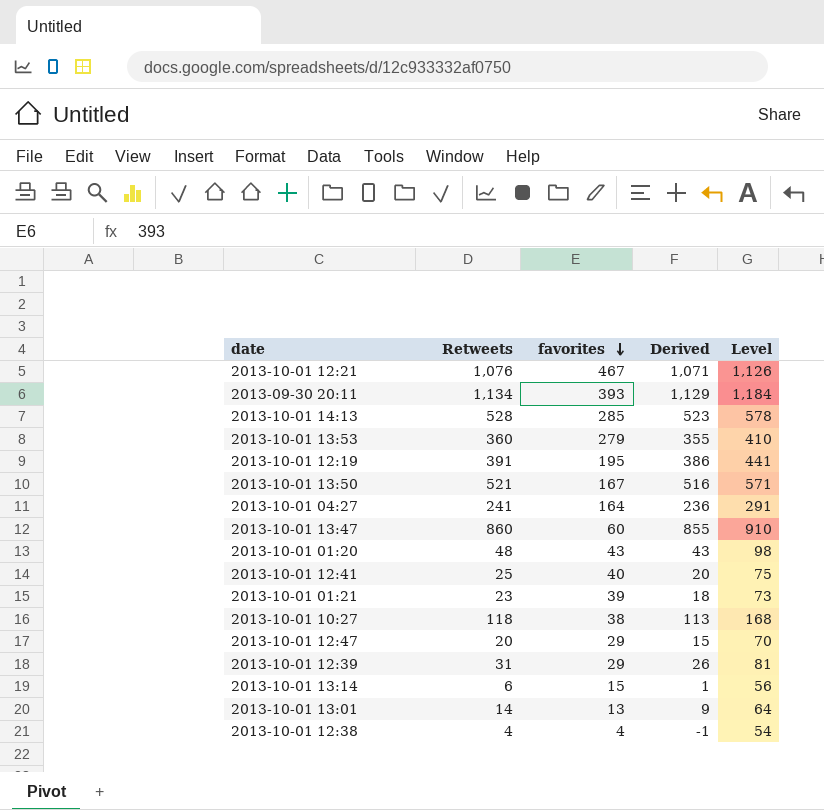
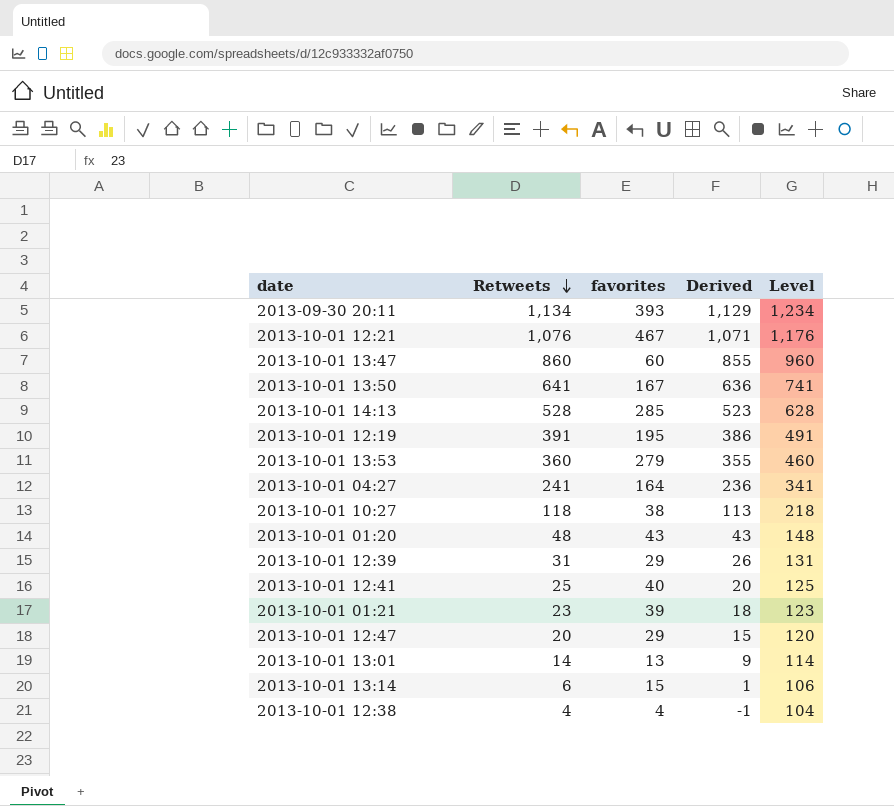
row order: favorites descending -> Retweets descending
column Level | formula: [Retweets] + 50 -> [Retweets] + 100
2013-10-01 13:50 | Retweets: 521 -> 641
2013-10-01 13:50 | Derived: 516 -> 636

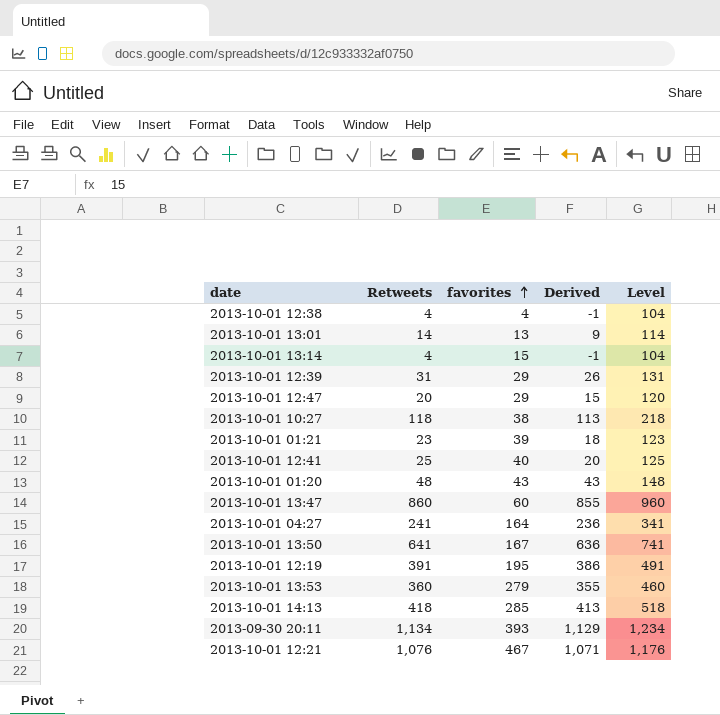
row order: Retweets descending -> favorites ascending
2013-10-01 13:14 | Retweets: 6 -> 4
2013-10-01 13:14 | Derived: 1 -> -1
2013-10-01 13:14 | Level: 106 -> 104
2013-10-01 14:13 | Retweets: 528 -> 418
2013-10-01 14:13 | Derived: 523 -> 413
2013-10-01 14:13 | Level: 628 -> 518

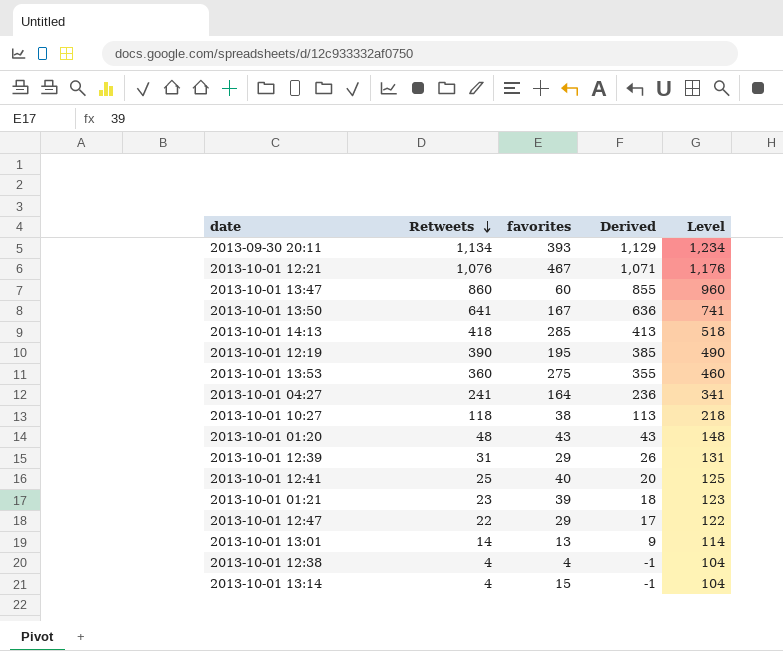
row order: favorites ascending -> Retweets descending
2013-10-01 12:19 | Retweets: 391 -> 390
2013-10-01 12:19 | Derived: 386 -> 385
2013-10-01 12:19 | Level: 491 -> 490
2013-10-01 13:53 | favorites: 279 -> 275
2013-10-01 12:47 | Retweets: 20 -> 22
2013-10-01 12:47 | Derived: 15 -> 17
2013-10-01 12:47 | Level: 120 -> 122

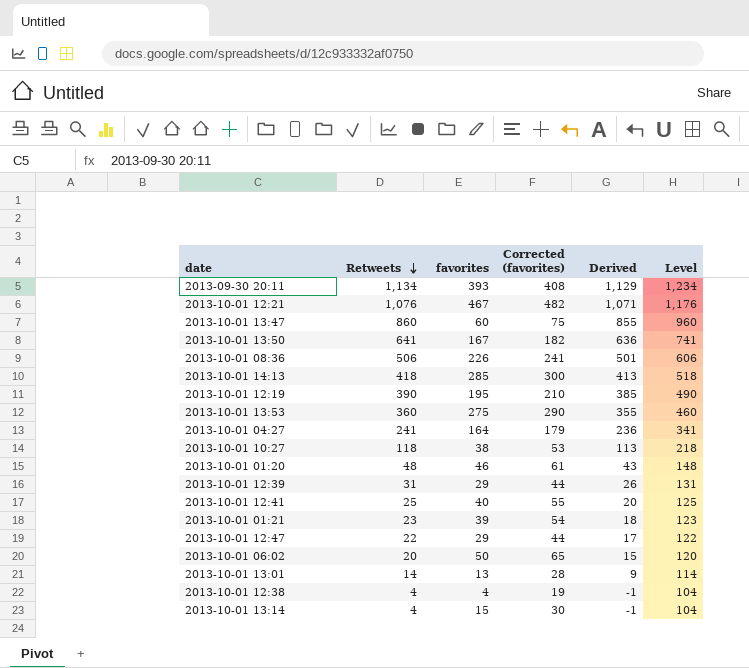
column Corrected (favorites) | formula: none -> [favorites] + 15
row 2013-10-01 08:36: none -> 506 | 226 | 241 | 501 | 606
2013-10-01 01:20 | favorites: 43 -> 46
row 2013-10-01 06:02: none -> 20 | 50 | 65 | 15 | 120

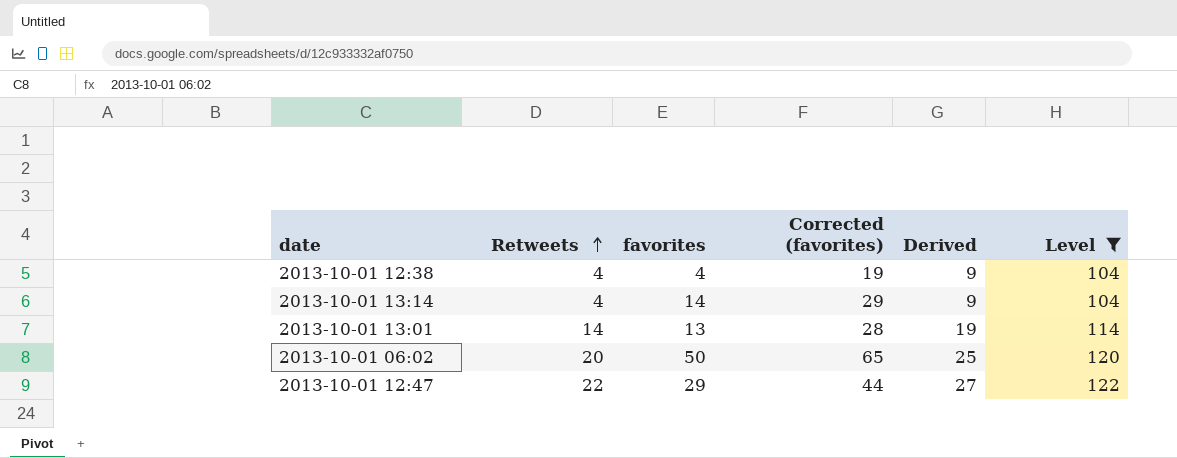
filter: none -> Level <= 122
row order: Retweets descending -> Retweets ascending
column Derived | formula: [Retweets] - 5 -> [Retweets] + 5
2013-10-01 13:14 | favorites: 15 -> 14
2013-10-01 13:14 | Corrected (favorites): 30 -> 29

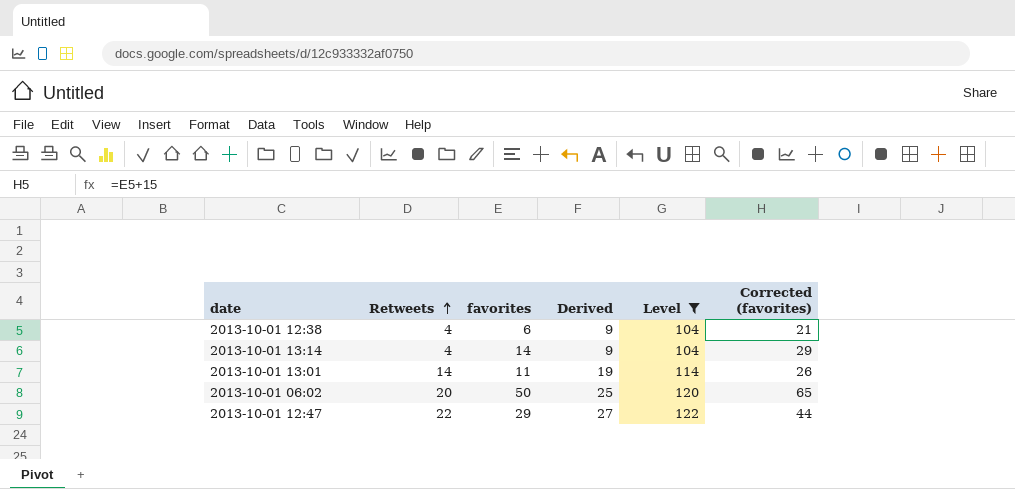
column Corrected (favorites) | position: 4 -> 6
2013-10-01 12:38 | favorites: 4 -> 6
2013-10-01 12:38 | Corrected (favorites): 19 -> 21
2013-10-01 13:01 | favorites: 13 -> 11
2013-10-01 13:01 | Corrected (favorites): 28 -> 26

